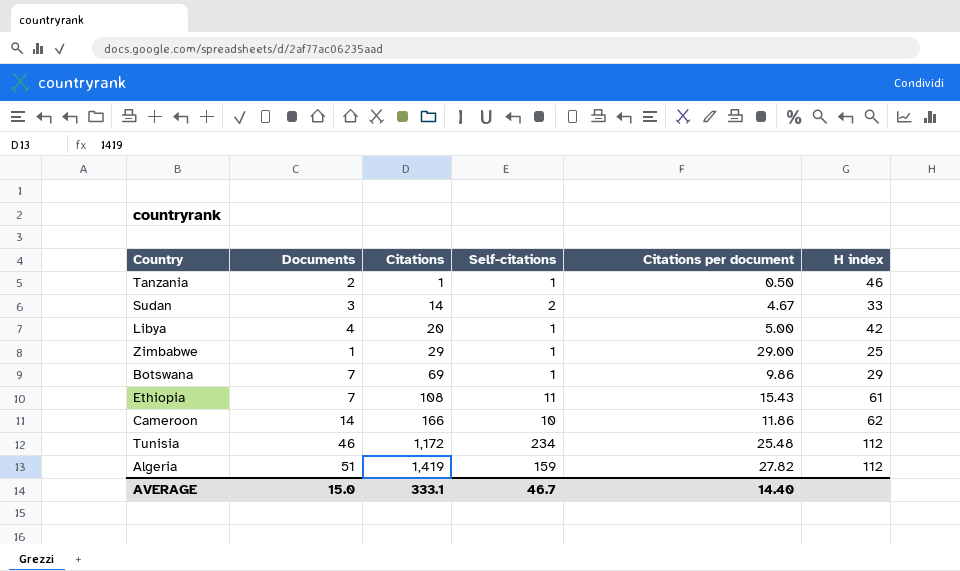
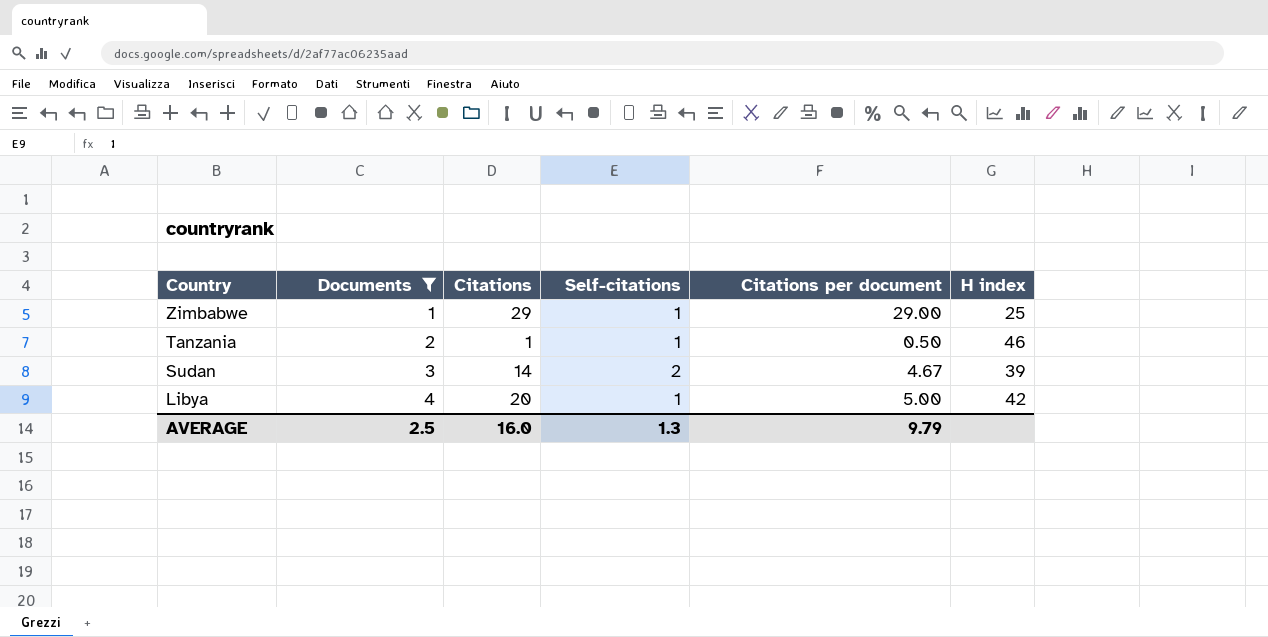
filter: none -> Documents <= 4
row order: Citations ascending -> Country descending
Sudan | H index: 33 -> 39
AVERAGE | Documents: 15.0 -> 2.5
AVERAGE | Citations: 333.1 -> 16.0
AVERAGE | Self-citations: 46.7 -> 1.3
AVERAGE | Citations per document: 14.40 -> 9.79

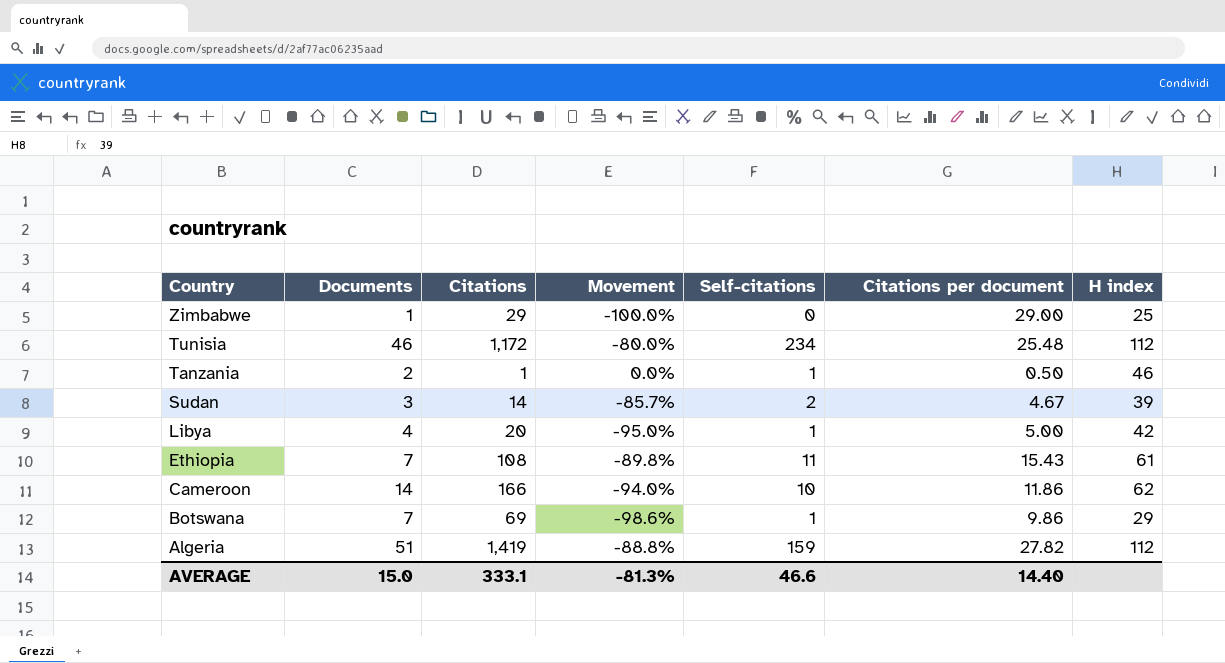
filter: Documents <= 4 -> none
column Movement | formula: none -> ([Self-citations] - [Citations]) / [Citations]
Zimbabwe | Self-citations: 1 -> 0
AVERAGE | Documents: 2.5 -> 15.0
AVERAGE | Citations: 16.0 -> 333.1
AVERAGE | Self-citations: 1.3 -> 46.6
AVERAGE | Citations per document: 9.79 -> 14.40

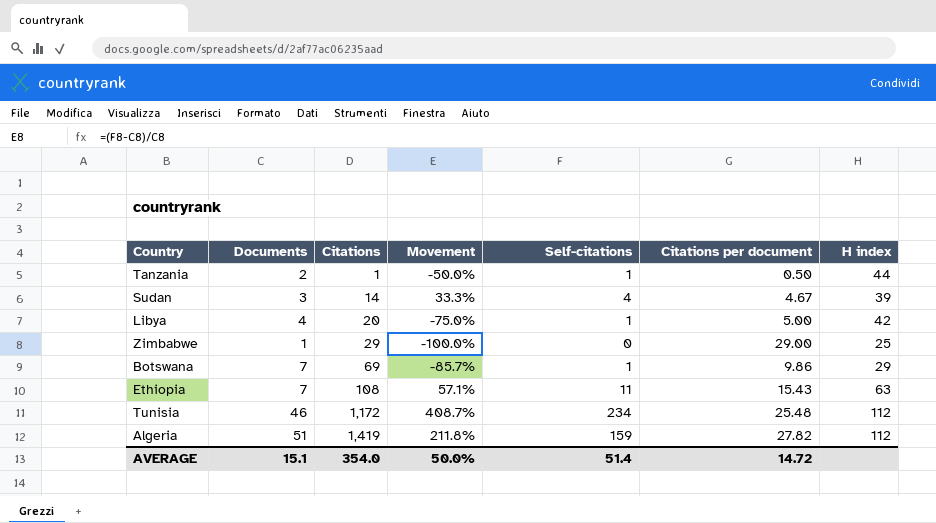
row order: Country descending -> Citations ascending
column Movement | formula: ([Self-citations] - [Citations]) / [Citations] -> ([Self-citations] - [Documents]) / [Documents]
row Cameroon: 14 | 166 | -94.0% | 10 | 11.86 | 62 -> none
Tanzania | H index: 46 -> 44
Sudan | Self-citations: 2 -> 4
Ethiopia | H index: 61 -> 63
AVERAGE | Documents: 15.0 -> 15.1
AVERAGE | Citations: 333.1 -> 354.0
AVERAGE | Movement: -81.3% -> 50.0%
AVERAGE | Self-citations: 46.6 -> 51.4
AVERAGE | Citations per document: 14.40 -> 14.72

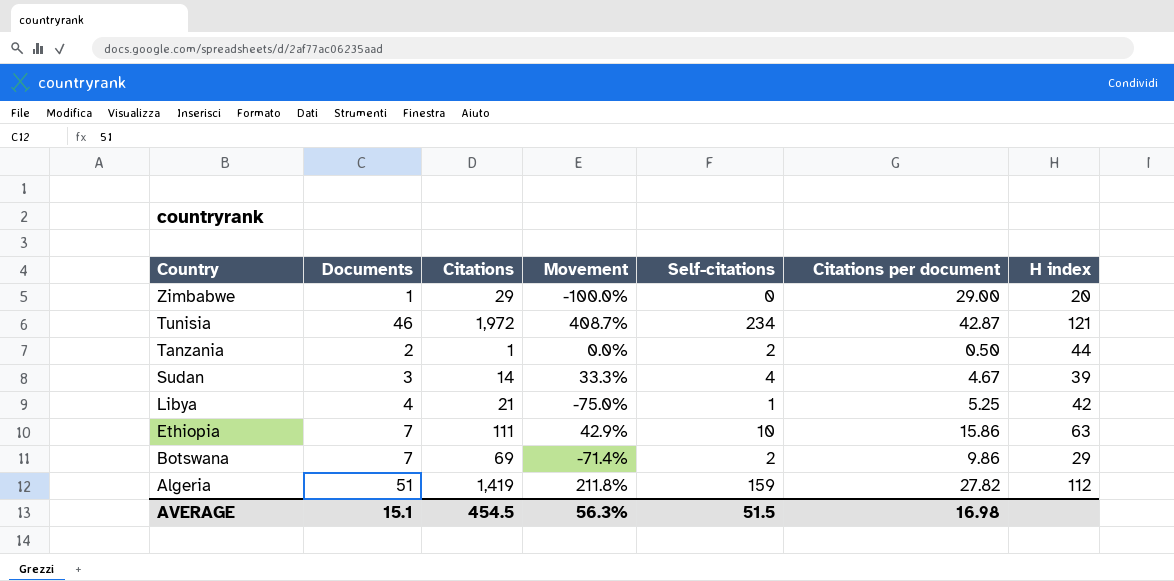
row order: Citations ascending -> Country descending
Zimbabwe | H index: 25 -> 20
Tunisia | Citations: 1,172 -> 1,972
Tunisia | Citations per document: 25.48 -> 42.87
Tunisia | H index: 112 -> 121
Tanzania | Movement: -50.0% -> 0.0%
Tanzania | Self-citations: 1 -> 2
Libya | Citations: 20 -> 21
Libya | Citations per document: 5.00 -> 5.25
Ethiopia | Citations: 108 -> 111
Ethiopia | Movement: 57.1% -> 42.9%
Ethiopia | Self-citations: 11 -> 10
Ethiopia | Citations per document: 15.43 -> 15.86
Botswana | Movement: -85.7% -> -71.4%
Botswana | Self-citations: 1 -> 2
AVERAGE | Citations: 354.0 -> 454.5
AVERAGE | Movement: 50.0% -> 56.3%
AVERAGE | Self-citations: 51.4 -> 51.5
AVERAGE | Citations per document: 14.72 -> 16.98

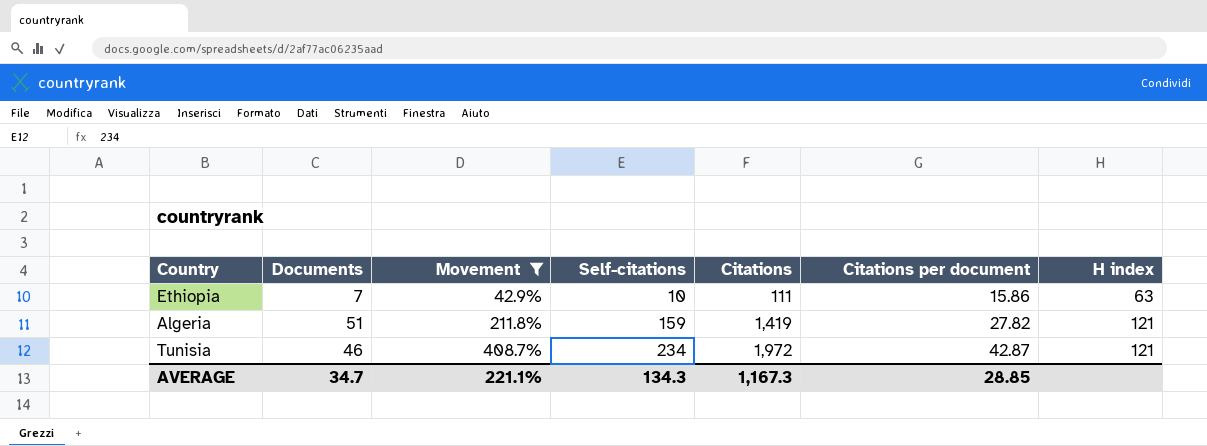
filter: none -> Movement >= 42.9%
row order: Country descending -> Movement ascending
column Citations | position: 3 -> 5
Algeria | H index: 112 -> 121
AVERAGE | Documents: 15.1 -> 34.7
AVERAGE | Movement: 56.3% -> 221.1%
AVERAGE | Self-citations: 51.5 -> 134.3
AVERAGE | Citations: 454.5 -> 1,167.3
AVERAGE | Citations per document: 16.98 -> 28.85

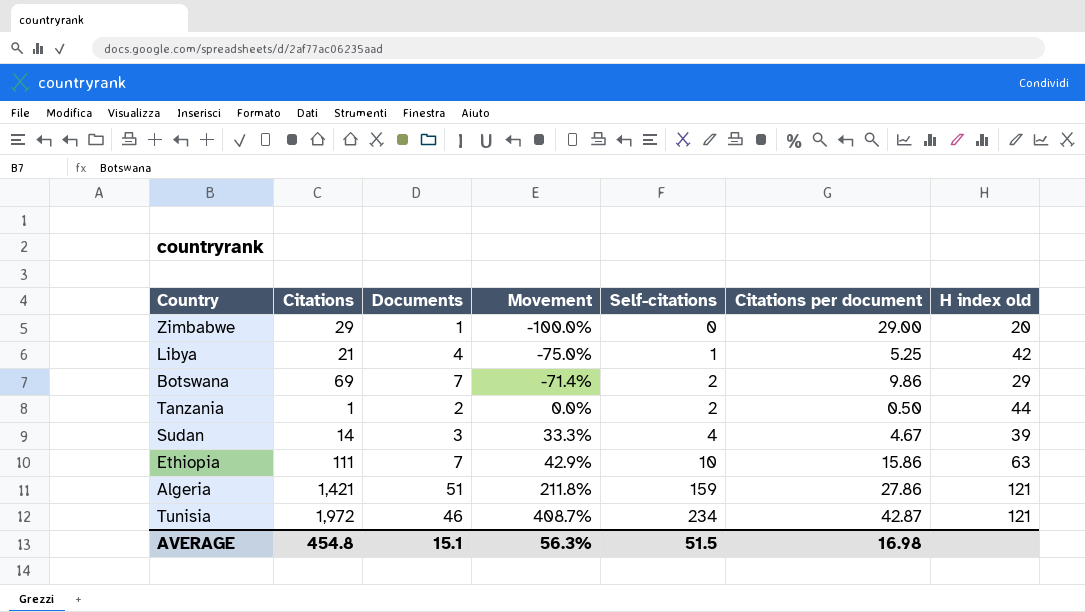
filter: Movement >= 42.9% -> none
column Citations | position: 5 -> 2
column name: H index -> H index old
Algeria | Citations: 1,419 -> 1,421
Algeria | Citations per document: 27.82 -> 27.86
AVERAGE | Citations: 1,167.3 -> 454.8
AVERAGE | Documents: 34.7 -> 15.1
AVERAGE | Movement: 221.1% -> 56.3%
AVERAGE | Self-citations: 134.3 -> 51.5
AVERAGE | Citations per document: 28.85 -> 16.98

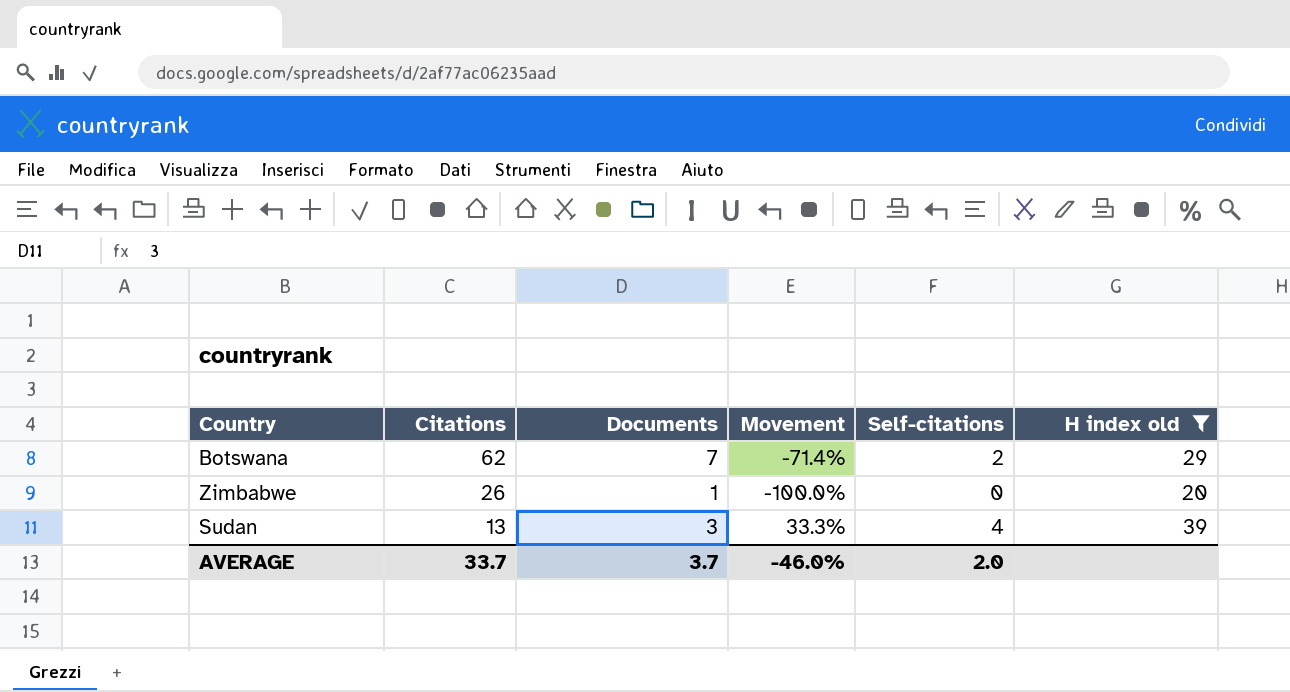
filter: none -> H index old <= 39
row order: Movement ascending -> Citations descending
column Citations per document | formula: [Citations] / [Documents] -> none
Botswana | Citations: 69 -> 62
Zimbabwe | Citations: 29 -> 26
Sudan | Citations: 14 -> 13
AVERAGE | Citations: 454.8 -> 33.7
AVERAGE | Documents: 15.1 -> 3.7
AVERAGE | Movement: 56.3% -> -46.0%
AVERAGE | Self-citations: 51.5 -> 2.0

